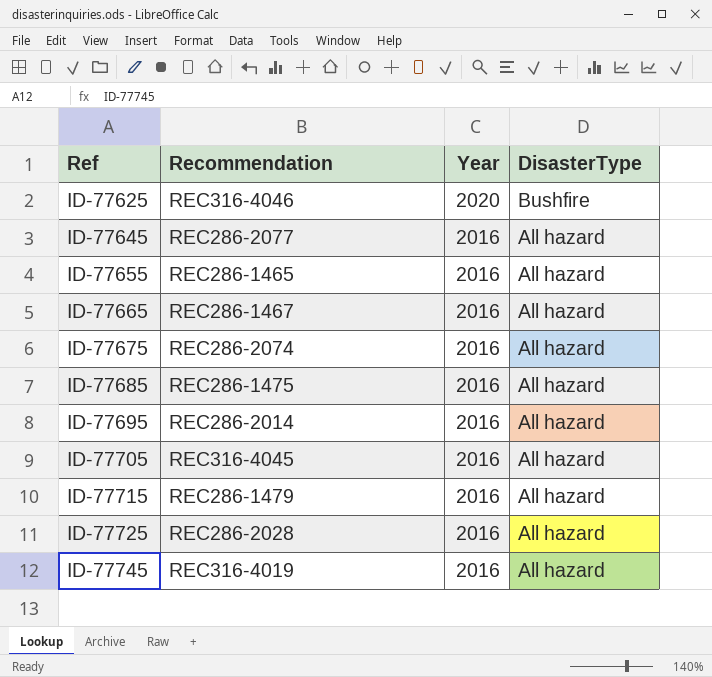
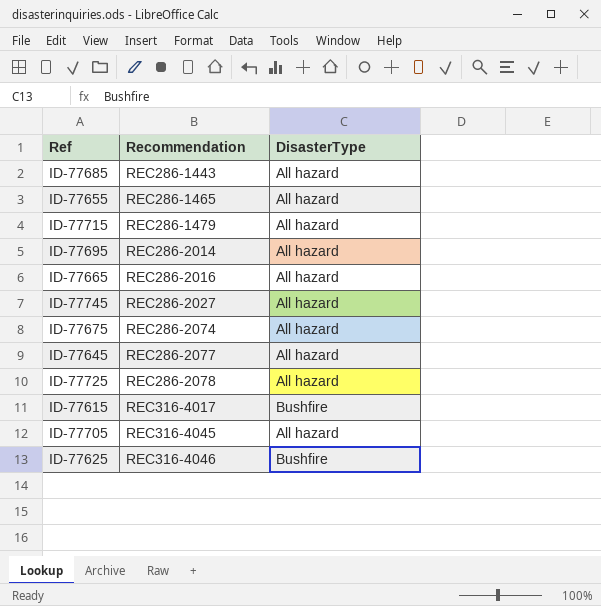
row order: Ref ascending -> Recommendation ascending
column Year | position: 3 -> none
ID-77685 | Recommendation: REC286-1475 -> REC286-1443
ID-77665 | Recommendation: REC286-1467 -> REC286-2016
ID-77745 | Recommendation: REC316-4019 -> REC286-2027
ID-77725 | Recommendation: REC286-2028 -> REC286-2078
row ID-77615: none -> REC316-4017 | Bushfire

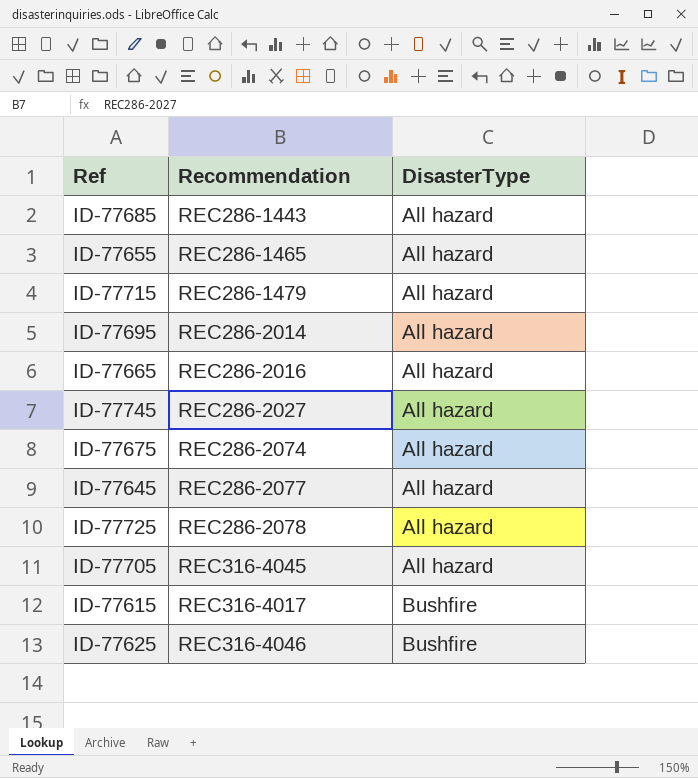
row order: Recommendation ascending -> DisasterType ascending

